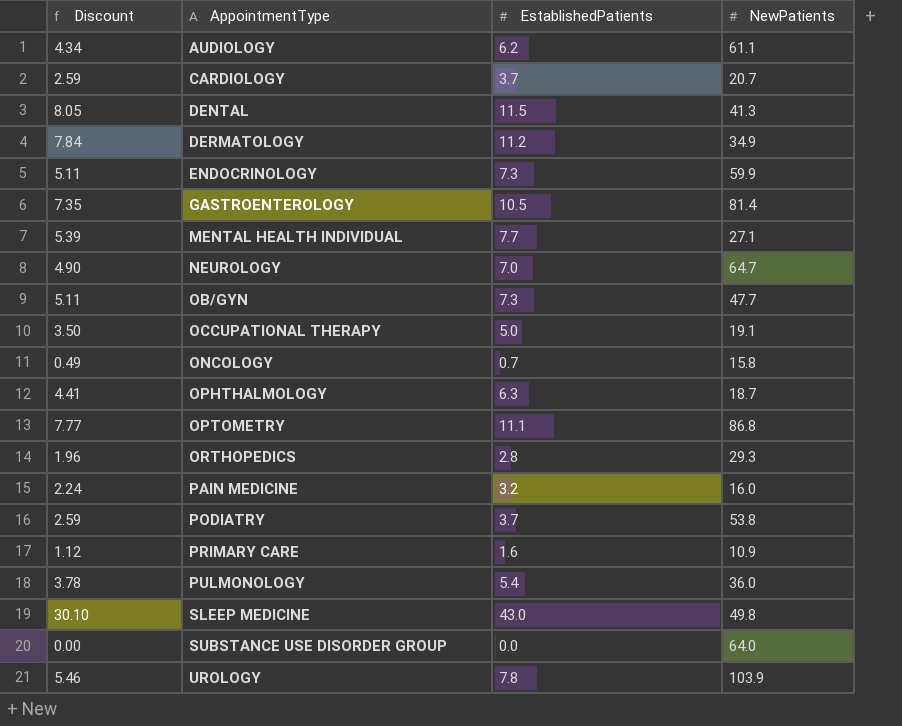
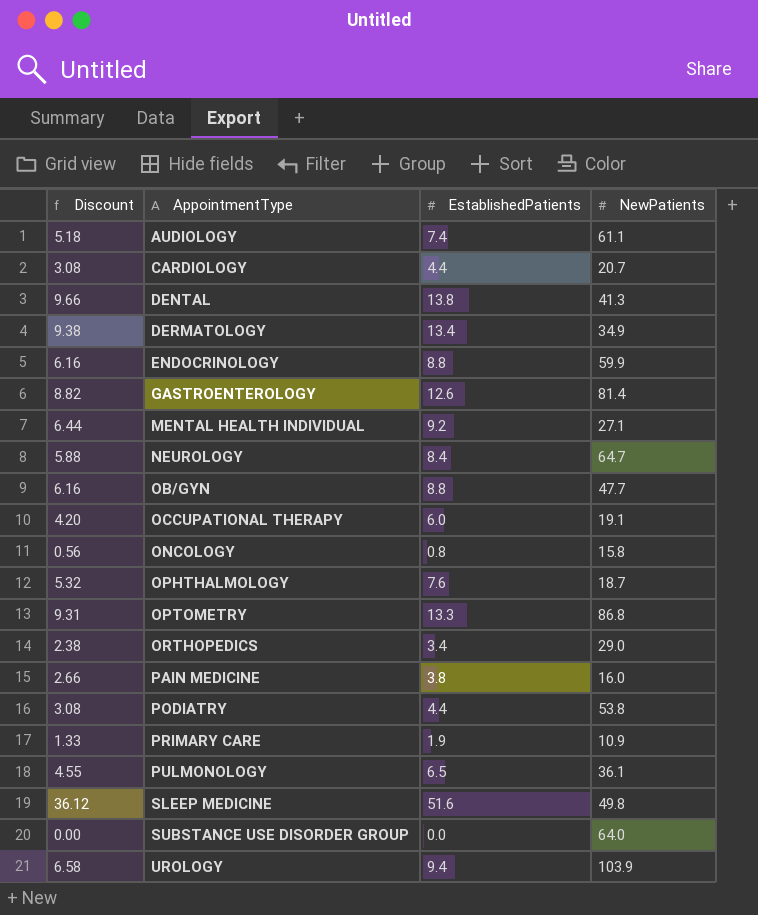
AUDIOLOGY | Discount: 4.34 -> 5.18
AUDIOLOGY | EstablishedPatients: 6.2 -> 7.4
CARDIOLOGY | Discount: 2.59 -> 3.08
CARDIOLOGY | EstablishedPatients: 3.7 -> 4.4
DENTAL | Discount: 8.05 -> 9.66
DENTAL | EstablishedPatients: 11.5 -> 13.8
DERMATOLOGY | Discount: 7.84 -> 9.38
DERMATOLOGY | EstablishedPatients: 11.2 -> 13.4
ENDOCRINOLOGY | Discount: 5.11 -> 6.16
ENDOCRINOLOGY | EstablishedPatients: 7.3 -> 8.8
GASTROENTEROLOGY | Discount: 7.35 -> 8.82
GASTROENTEROLOGY | EstablishedPatients: 10.5 -> 12.6
MENTAL HEALTH INDIVIDUAL | Discount: 5.39 -> 6.44
MENTAL HEALTH INDIVIDUAL | EstablishedPatients: 7.7 -> 9.2
NEUROLOGY | Discount: 4.90 -> 5.88
NEUROLOGY | EstablishedPatients: 7.0 -> 8.4
OB/GYN | Discount: 5.11 -> 6.16
OB/GYN | EstablishedPatients: 7.3 -> 8.8
OCCUPATIONAL THERAPY | Discount: 3.50 -> 4.20
OCCUPATIONAL THERAPY | EstablishedPatients: 5.0 -> 6.0
ONCOLOGY | Discount: 0.49 -> 0.56
ONCOLOGY | EstablishedPatients: 0.7 -> 0.8
OPHTHALMOLOGY | Discount: 4.41 -> 5.32
OPHTHALMOLOGY | EstablishedPatients: 6.3 -> 7.6
OPTOMETRY | Discount: 7.77 -> 9.31
OPTOMETRY | EstablishedPatients: 11.1 -> 13.3
ORTHOPEDICS | Discount: 1.96 -> 2.38
ORTHOPEDICS | EstablishedPatients: 2.8 -> 3.4
ORTHOPEDICS | NewPatients: 29.3 -> 29.0
PAIN MEDICINE | Discount: 2.24 -> 2.66
PAIN MEDICINE | EstablishedPatients: 3.2 -> 3.8
PODIATRY | Discount: 2.59 -> 3.08
PODIATRY | EstablishedPatients: 3.7 -> 4.4
PRIMARY CARE | Discount: 1.12 -> 1.33
PRIMARY CARE | EstablishedPatients: 1.6 -> 1.9
PULMONOLOGY | Discount: 3.78 -> 4.55
PULMONOLOGY | EstablishedPatients: 5.4 -> 6.5
PULMONOLOGY | NewPatients: 36.0 -> 36.1
SLEEP MEDICINE | Discount: 30.10 -> 36.12
SLEEP MEDICINE | EstablishedPatients: 43.0 -> 51.6
UROLOGY | Discount: 5.46 -> 6.58
UROLOGY | EstablishedPatients: 7.8 -> 9.4

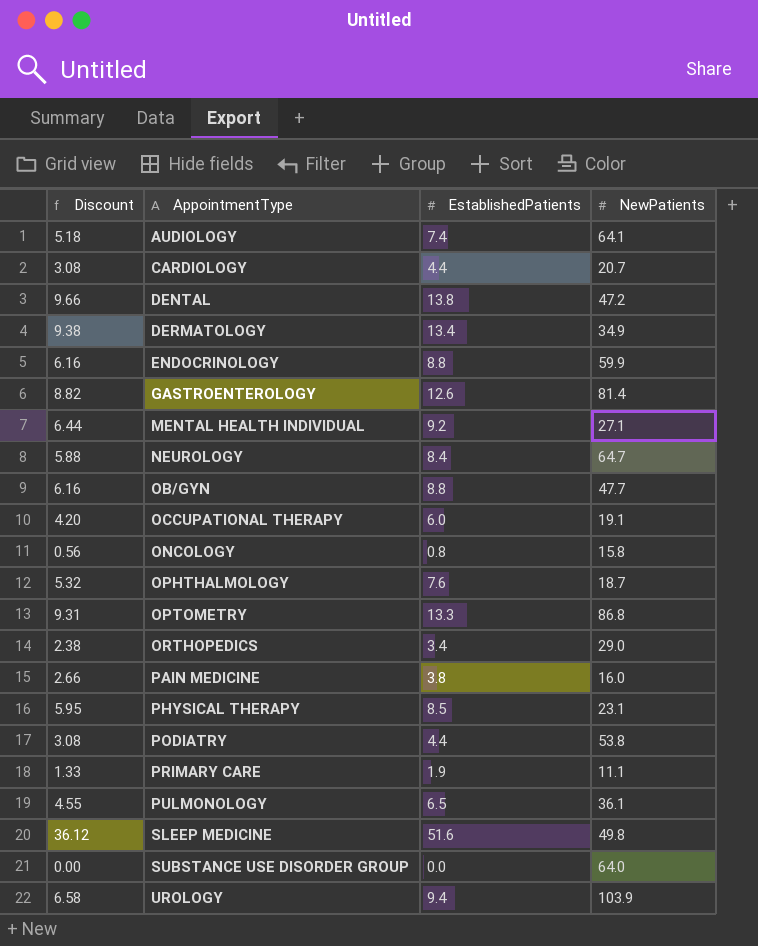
AUDIOLOGY | NewPatients: 61.1 -> 64.1
DENTAL | NewPatients: 41.3 -> 47.2
row PHYSICAL THERAPY: none -> 5.95 | 8.5 | 23.1
PRIMARY CARE | NewPatients: 10.9 -> 11.1

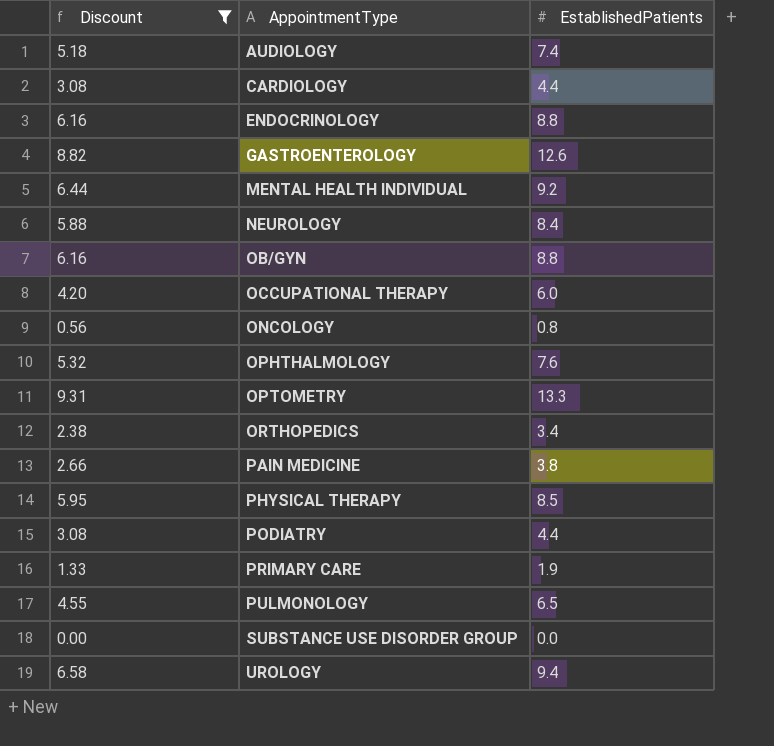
filter: none -> Discount <= 9.31
column NewPatients | position: 4 -> none

